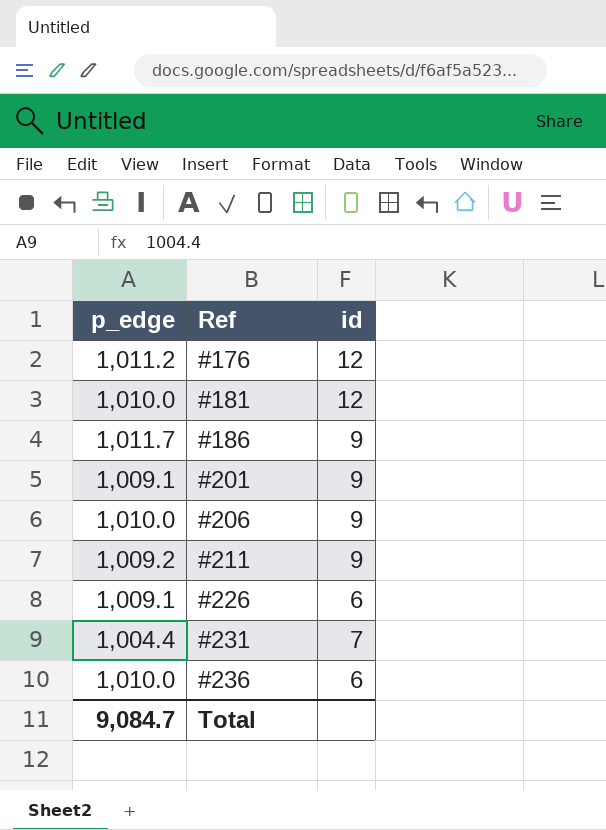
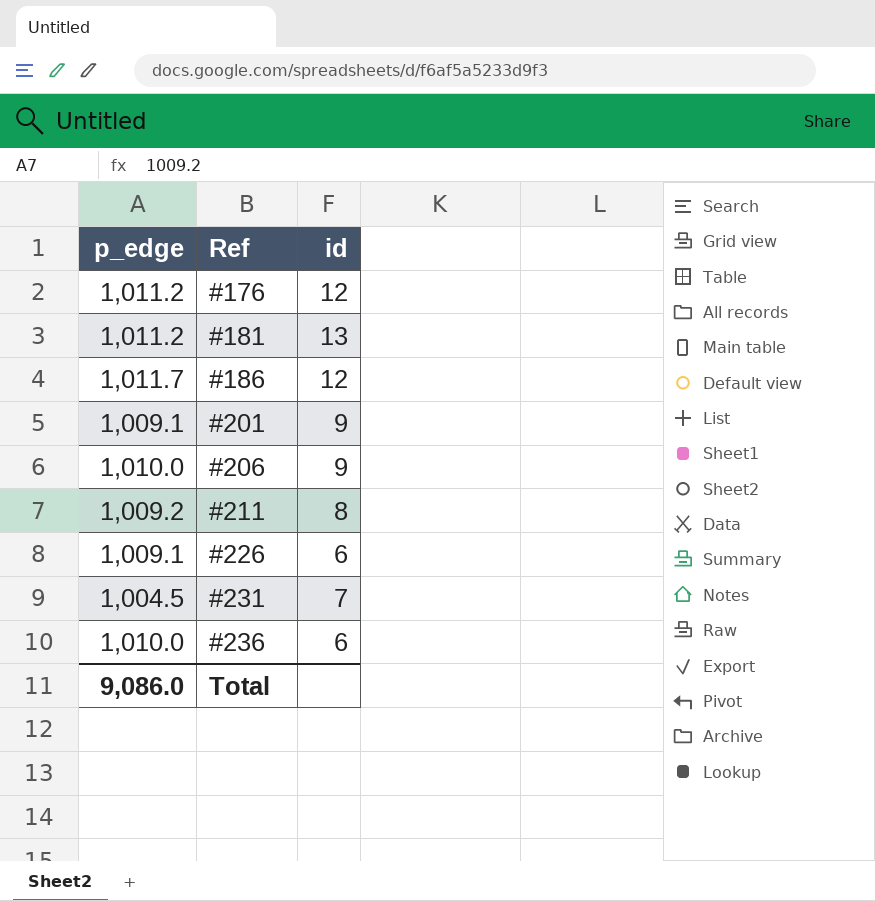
#181 | p_edge: 1,010.0 -> 1,011.2
#181 | id: 12 -> 13
#186 | id: 9 -> 12
#211 | id: 9 -> 8
#231 | p_edge: 1,004.4 -> 1,004.5
Total | p_edge: 9,084.7 -> 9,086.0

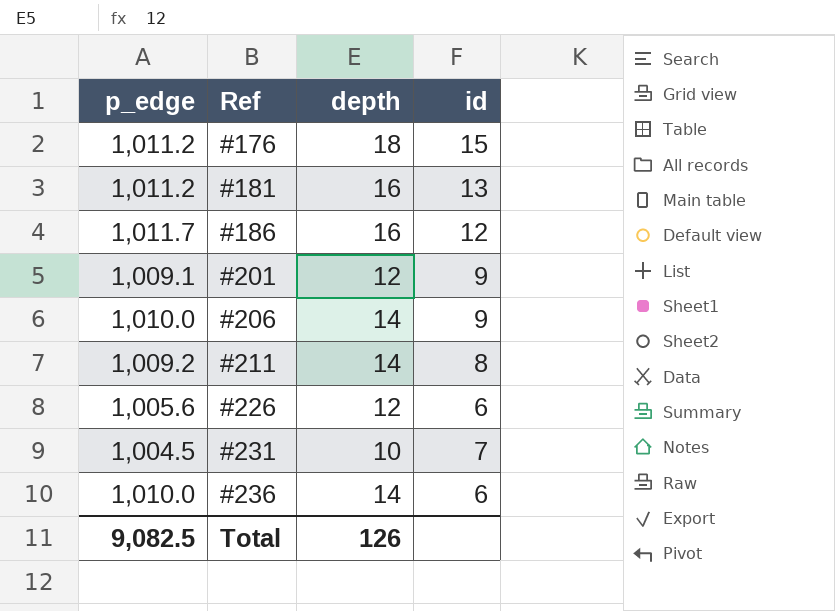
column depth | position: none -> 3
#176 | id: 12 -> 15
#226 | p_edge: 1,009.1 -> 1,005.6
Total | p_edge: 9,086.0 -> 9,082.5

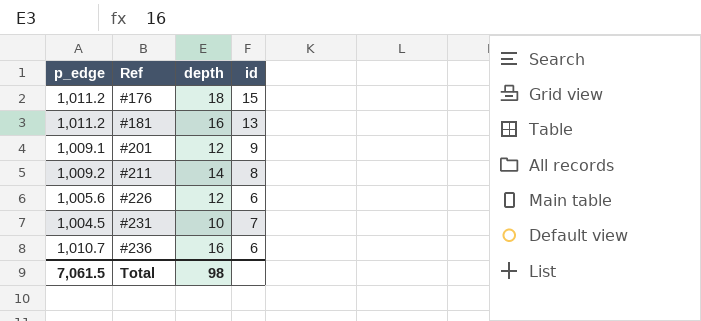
row #186: 1,011.7 | 16 | 12 -> none
row #206: 1,010.0 | 14 | 9 -> none
#236 | p_edge: 1,010.0 -> 1,010.7
#236 | depth: 14 -> 16
Total | p_edge: 9,082.5 -> 7,061.5
Total | depth: 126 -> 98

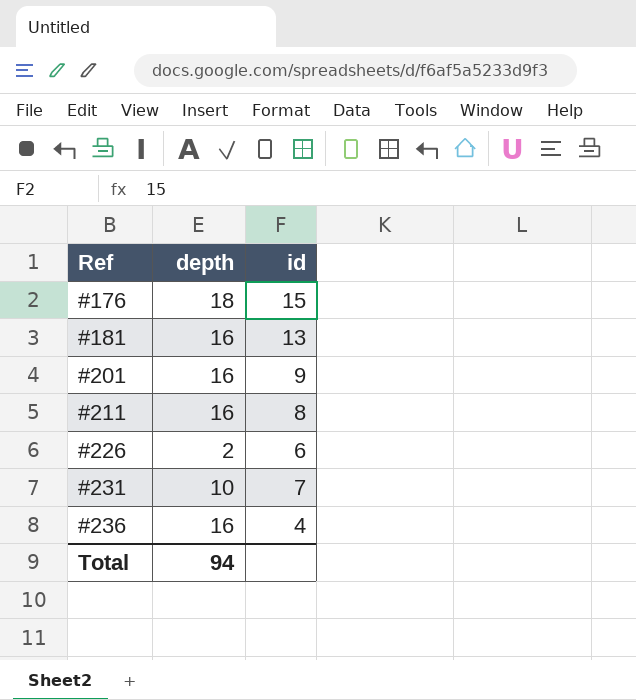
column p_edge | position: 1 -> none
#201 | depth: 12 -> 16
#211 | depth: 14 -> 16
#226 | depth: 12 -> 2
#236 | id: 6 -> 4
Total | depth: 98 -> 94

